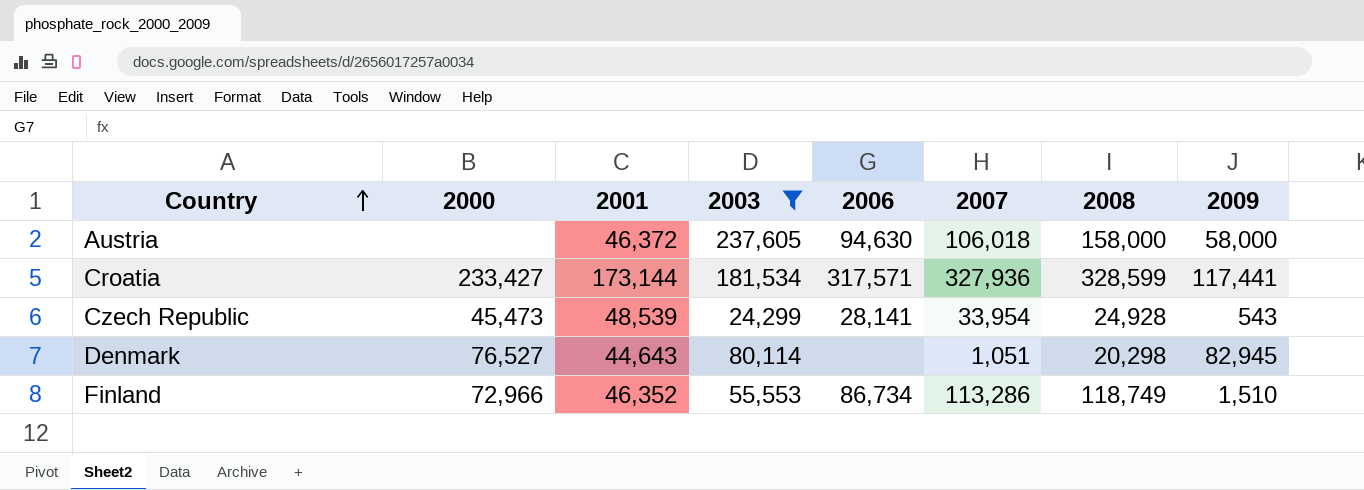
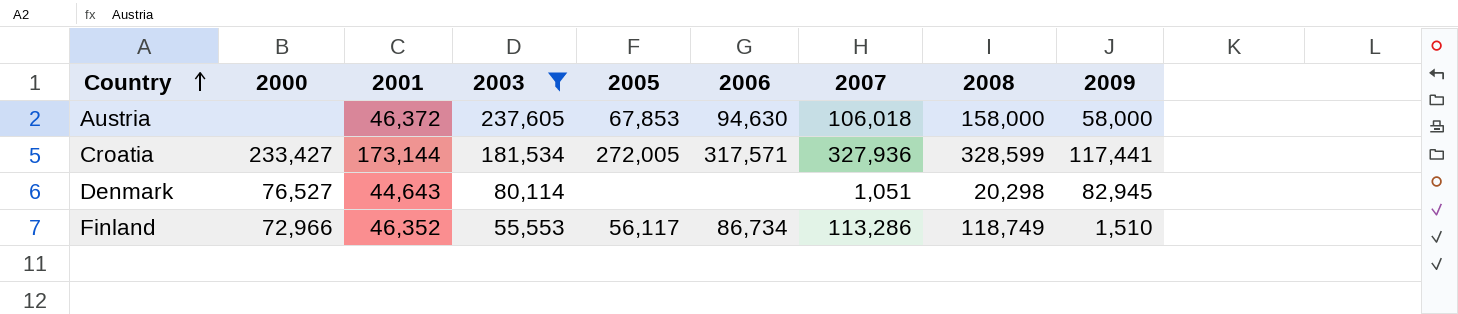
column 2005 | position: none -> 5
row Czech Republic: 45,473 | 48,539 | 24,299 | 28,141 | 33,954 | 24,928 | 543 -> none

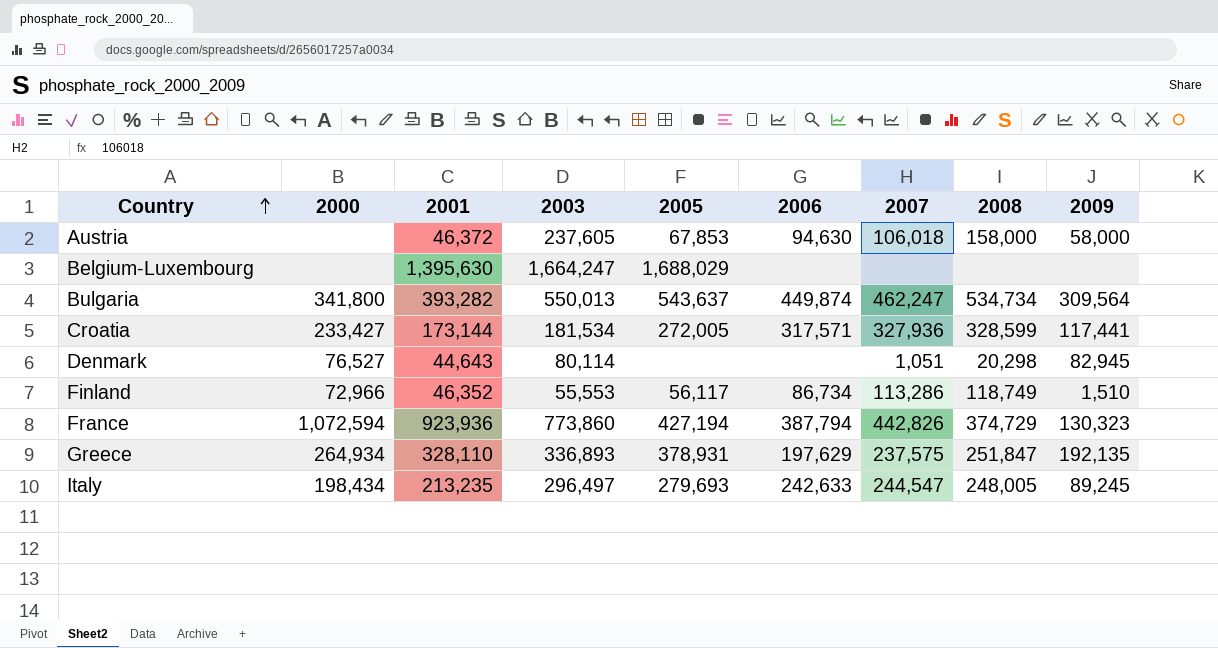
filter: 2003 <= 237,605 -> none

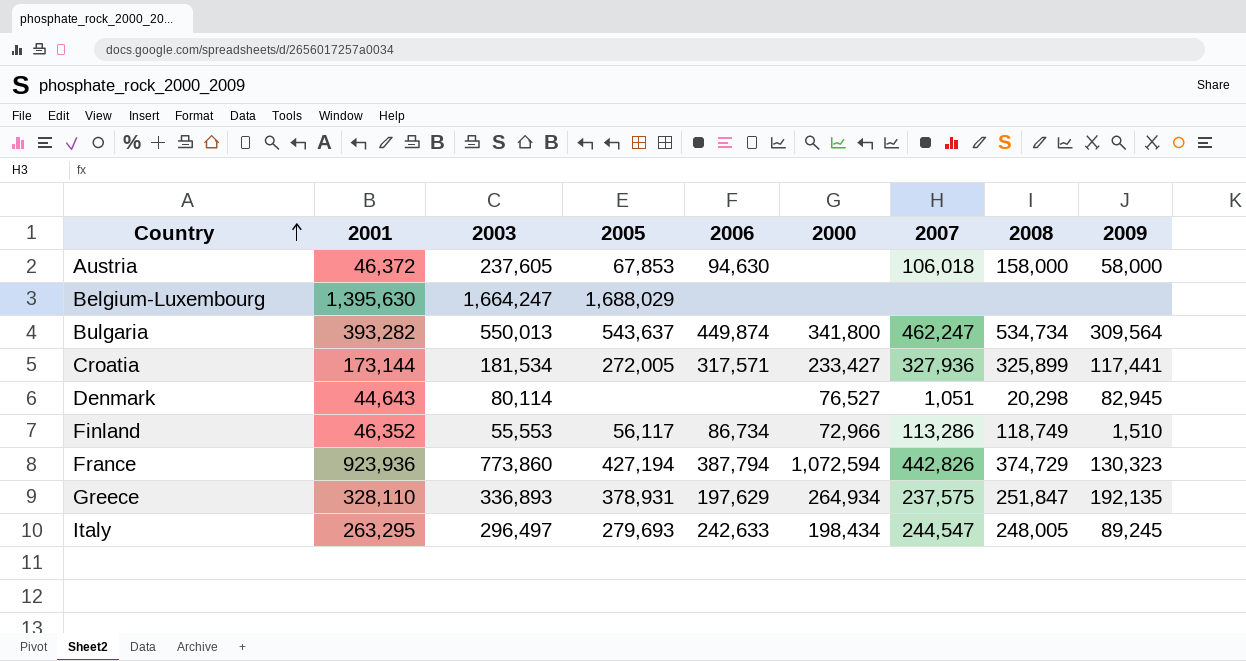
column 2000 | position: 2 -> 6
Croatia | 2008: 328,599 -> 325,899
Italy | 2001: 213,235 -> 263,295

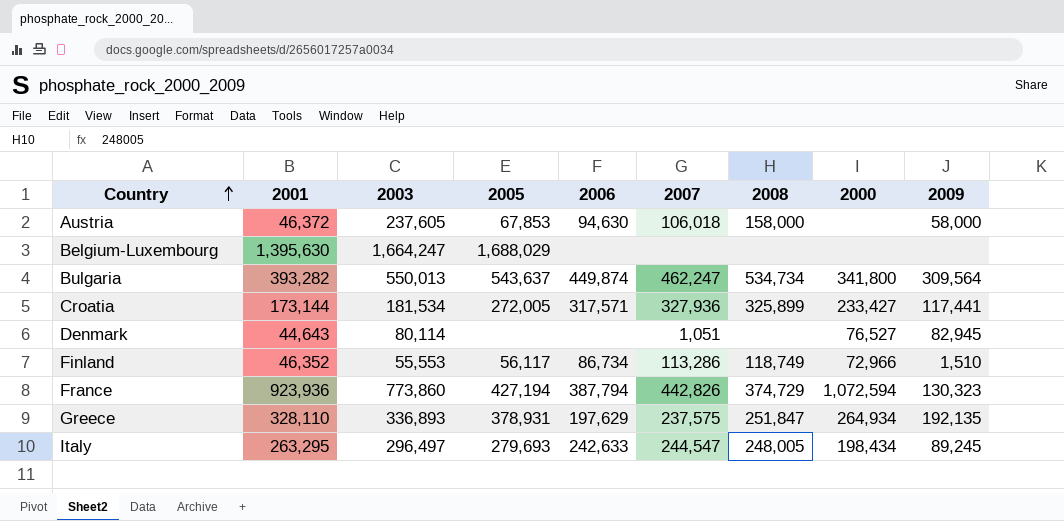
column 2000 | position: 6 -> 8
Denmark | 2008: 20,298 -> none

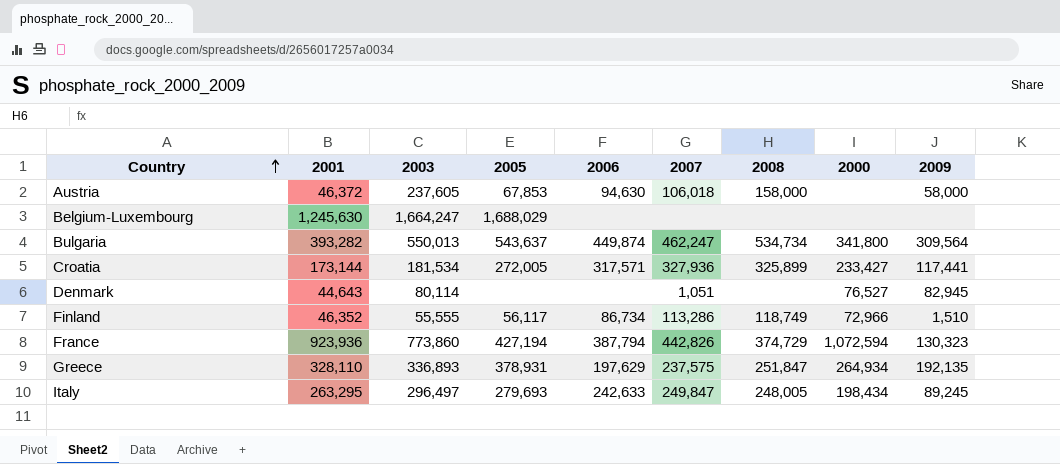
Belgium-Luxembourg | 2001: 1,395,630 -> 1,245,630
Finland | 2003: 55,553 -> 55,555
Italy | 2007: 244,547 -> 249,847

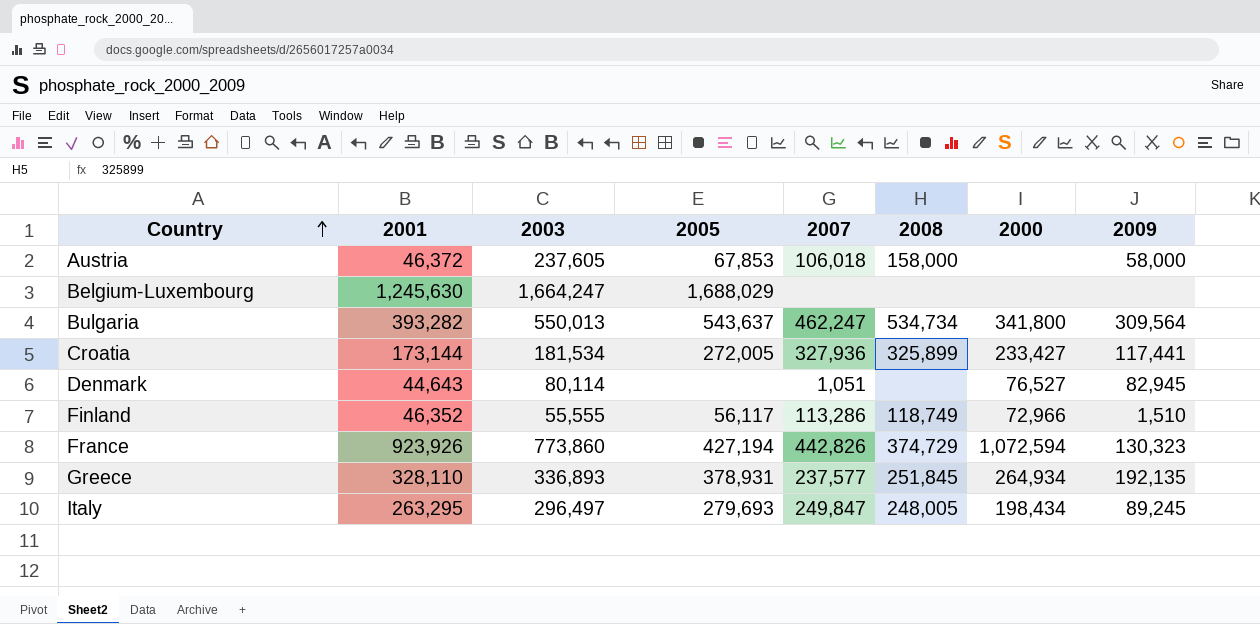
column 2006 | position: 5 -> none
France | 2001: 923,936 -> 923,926
Greece | 2007: 237,575 -> 237,577
Greece | 2008: 251,847 -> 251,845

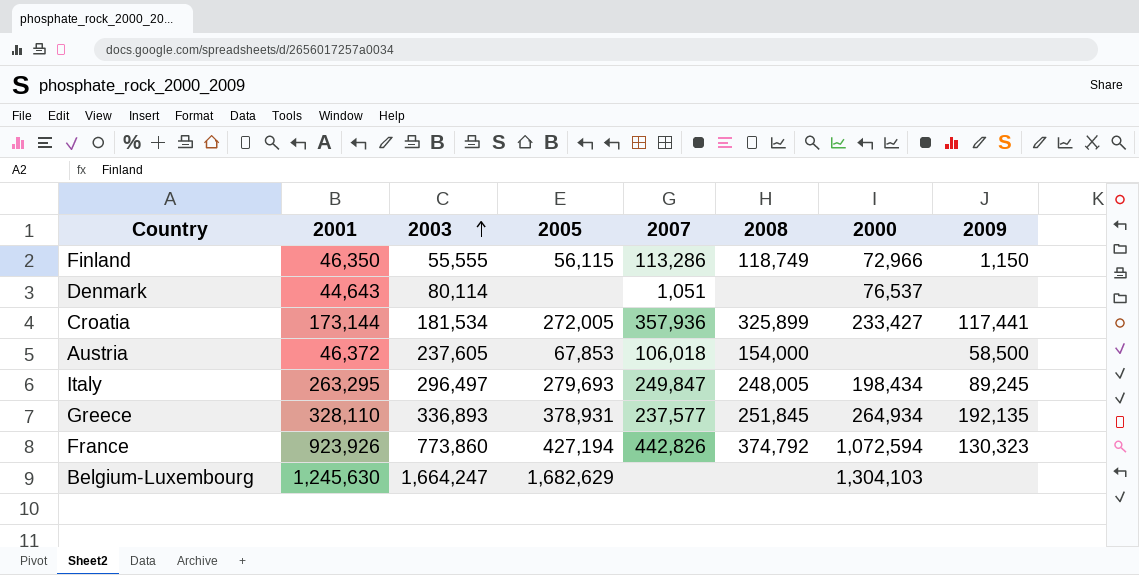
row order: Country ascending -> 2003 ascending
row Bulgaria: 393,282 | 550,013 | 543,637 | 462,247 | 534,734 | 341,800 | 309,564 -> none
Finland | 2001: 46,352 -> 46,350
Finland | 2005: 56,117 -> 56,115
Finland | 2009: 1,510 -> 1,150
Denmark | 2000: 76,527 -> 76,537
Denmark | 2009: 82,945 -> none
Croatia | 2007: 327,936 -> 357,936
Austria | 2008: 158,000 -> 154,000
Austria | 2009: 58,000 -> 58,500
France | 2008: 374,729 -> 374,792
Belgium-Luxembourg | 2005: 1,688,029 -> 1,682,629
Belgium-Luxembourg | 2000: none -> 1,304,103

